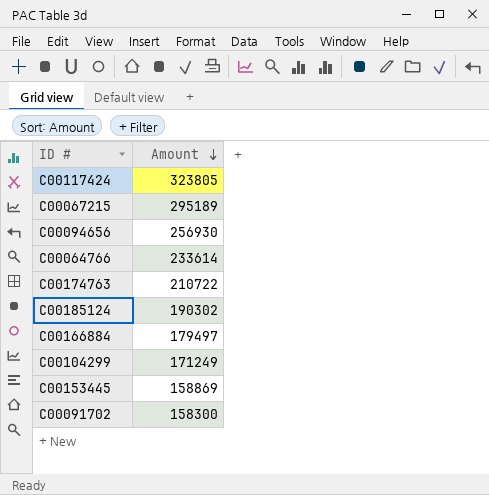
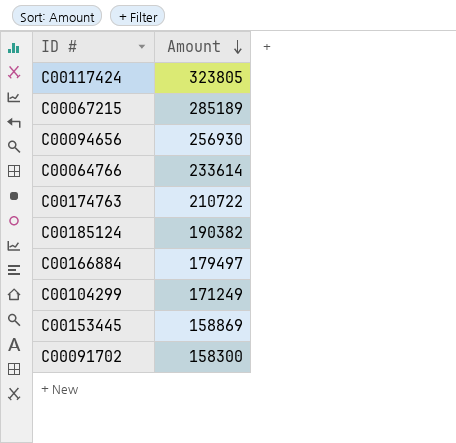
C00067215 | Amount: 295189 -> 285189
C00185124 | Amount: 190302 -> 190382

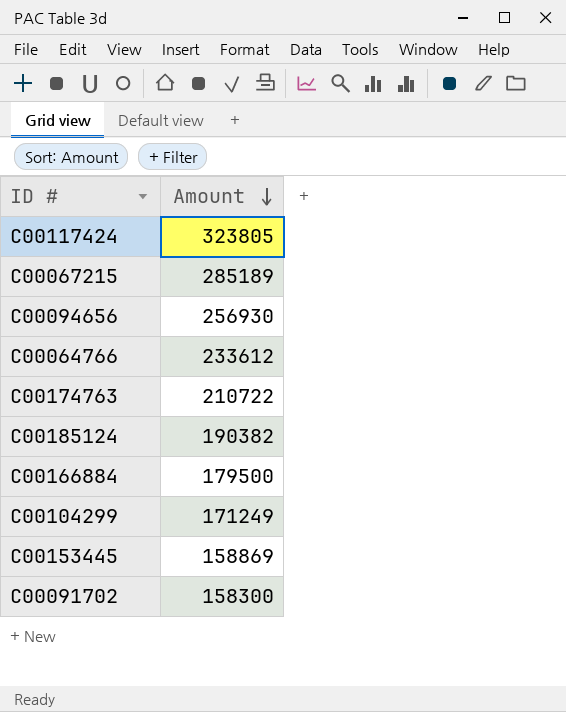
C00064766 | Amount: 233614 -> 233612
C00166884 | Amount: 179497 -> 179500

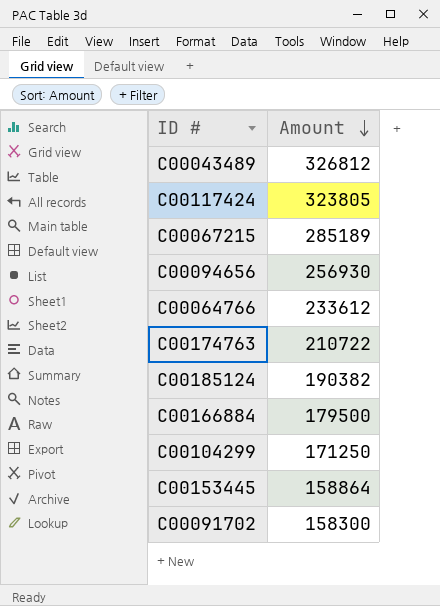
row C00043489: none -> 326812
C00104299 | Amount: 171249 -> 171250
C00153445 | Amount: 158869 -> 158864

